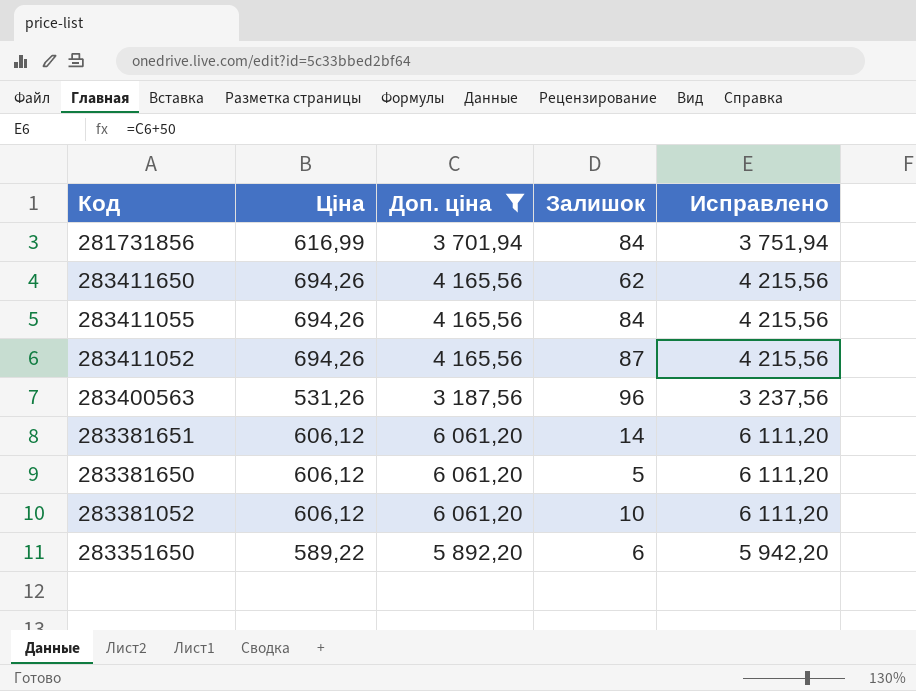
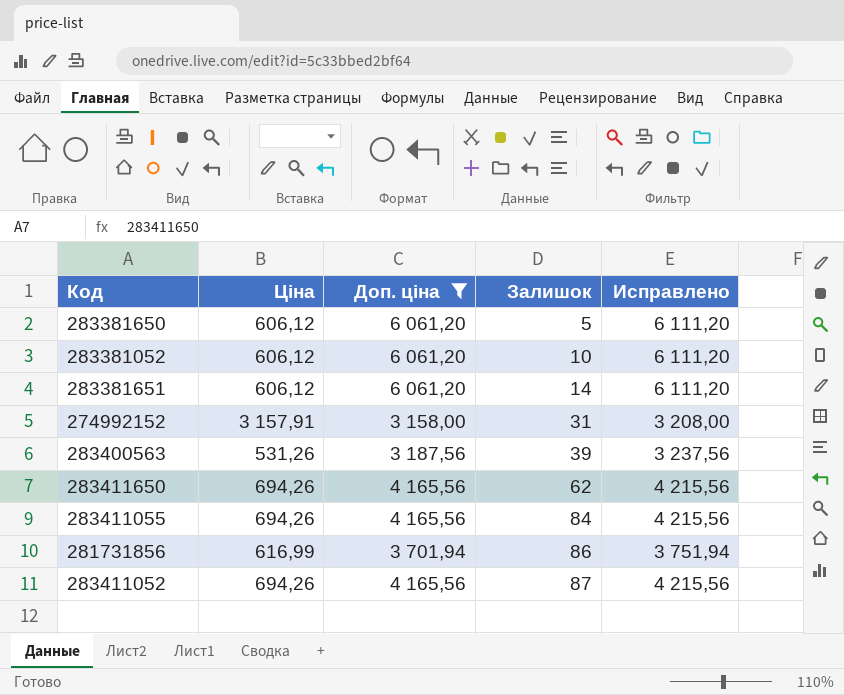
row order: none -> Залишок ascending
row 283351650: 589,22 | 5 892,20 | 6 | 5 942,20 -> none
row 274992152: none -> 3 157,91 | 3 158,00 | 31 | 3 208,00
283400563 | Залишок: 96 -> 39
281731856 | Залишок: 84 -> 86

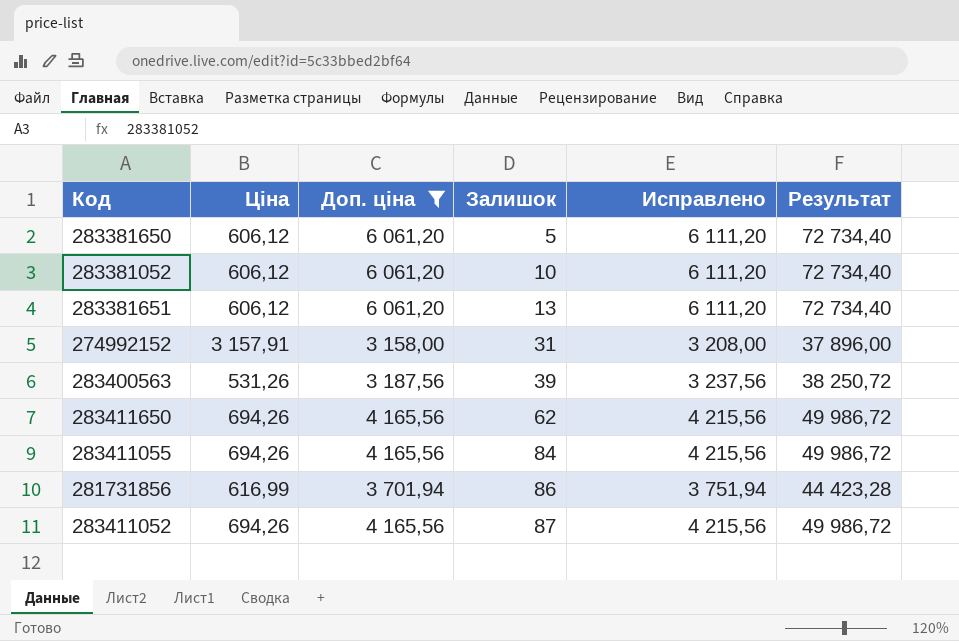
column Результат | formula: none -> [Доп. ціна] * 12
283381651 | Залишок: 14 -> 13

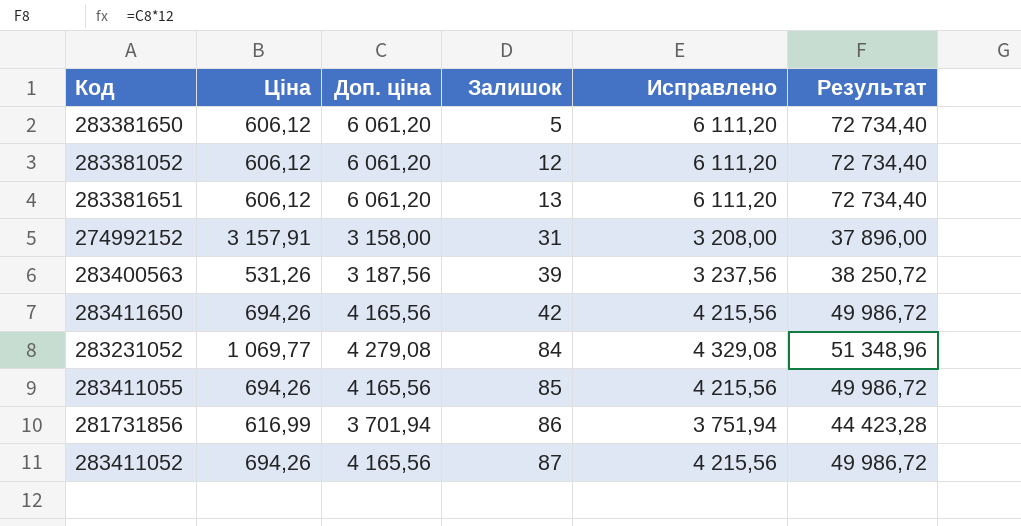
filter: Доп. ціна != 4 279,08 -> none
283381052 | Залишок: 10 -> 12
283411650 | Залишок: 62 -> 42
283411055 | Залишок: 84 -> 85

